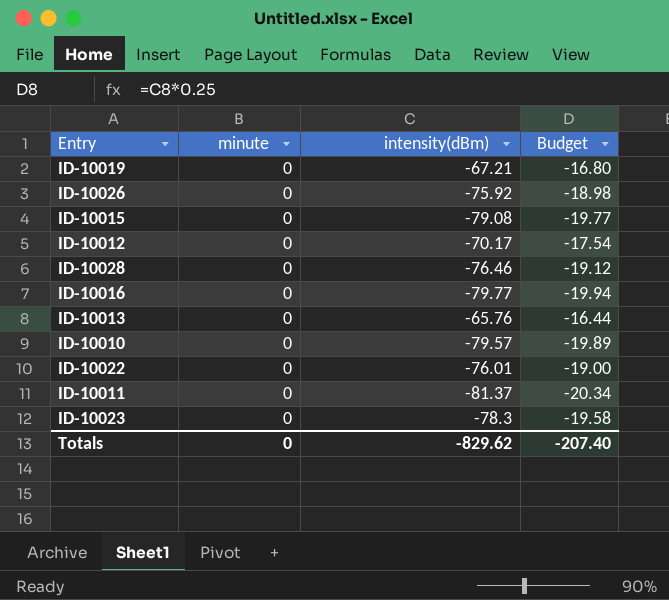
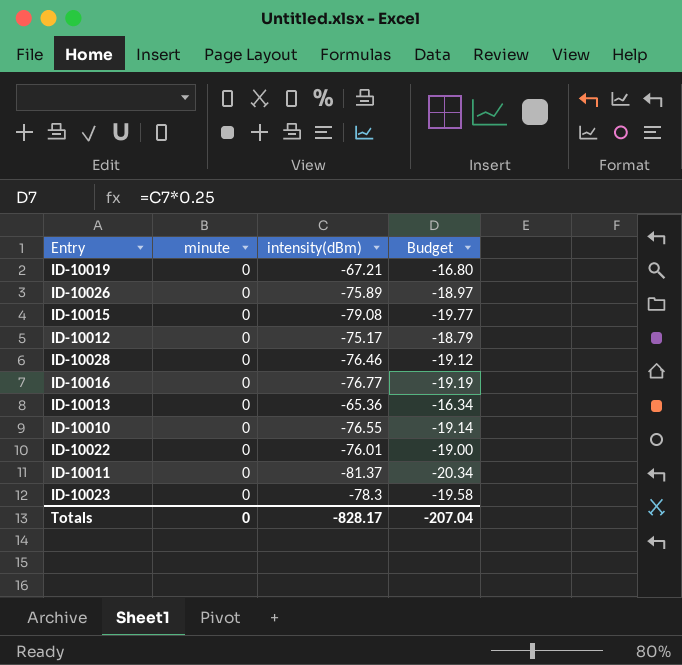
ID-10026 | intensity(dBm): -75.92 -> -75.89
ID-10026 | Budget: -18.98 -> -18.97
ID-10012 | intensity(dBm): -70.17 -> -75.17
ID-10012 | Budget: -17.54 -> -18.79
ID-10016 | intensity(dBm): -79.77 -> -76.77
ID-10016 | Budget: -19.94 -> -19.19
ID-10013 | intensity(dBm): -65.76 -> -65.36
ID-10013 | Budget: -16.44 -> -16.34
ID-10010 | intensity(dBm): -79.57 -> -76.55
ID-10010 | Budget: -19.89 -> -19.14
Totals | intensity(dBm): -829.62 -> -828.17
Totals | Budget: -207.40 -> -207.04

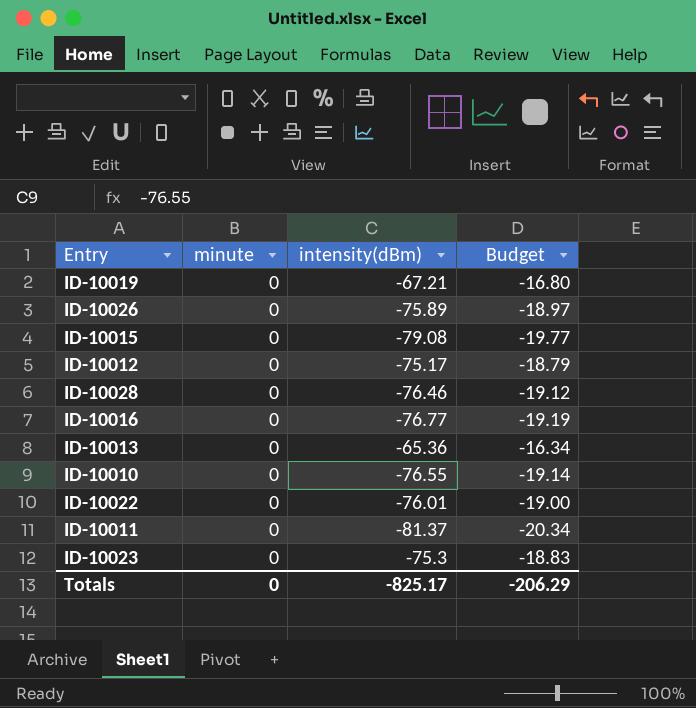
ID-10023 | intensity(dBm): -78.3 -> -75.3
ID-10023 | Budget: -19.58 -> -18.83
Totals | intensity(dBm): -828.17 -> -825.17
Totals | Budget: -207.04 -> -206.29

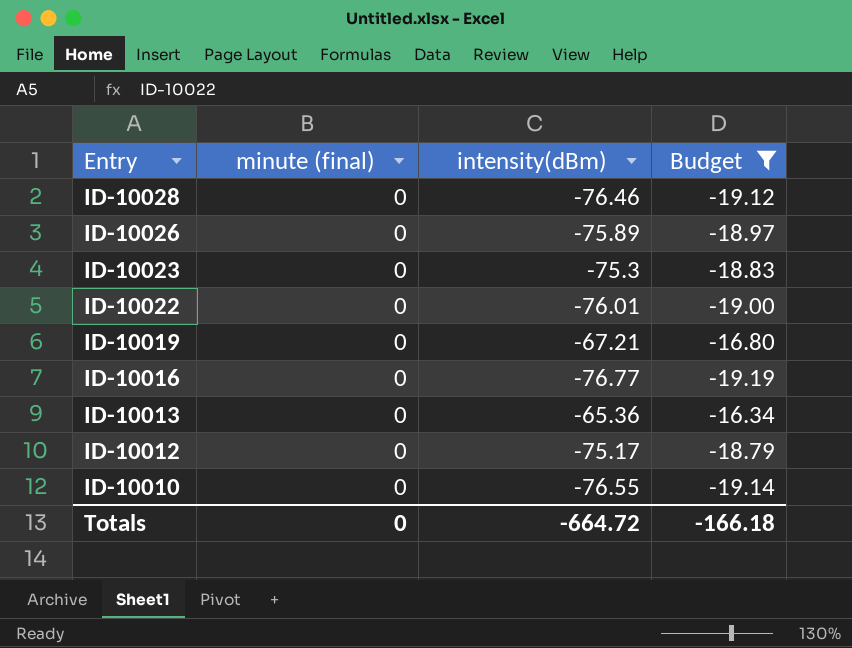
filter: none -> Budget >= -19.19
row order: none -> Entry descending
column name: minute -> minute (final)
Totals | intensity(dBm): -825.17 -> -664.72
Totals | Budget: -206.29 -> -166.18

